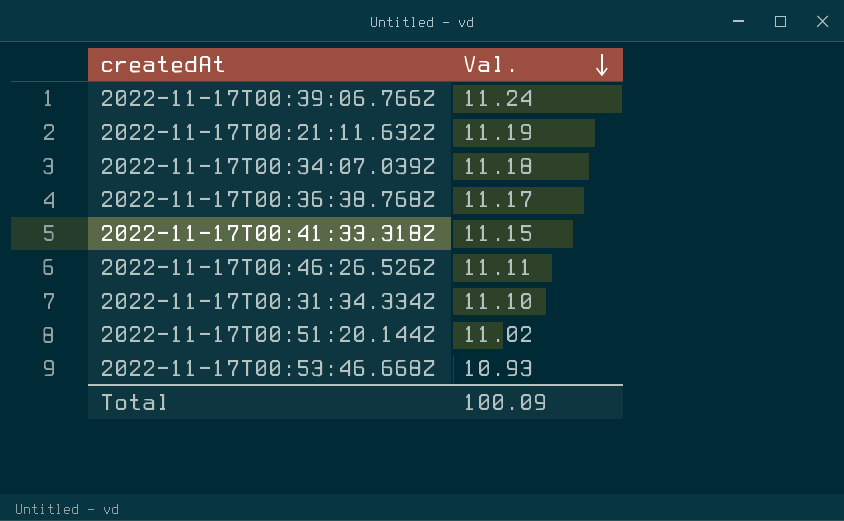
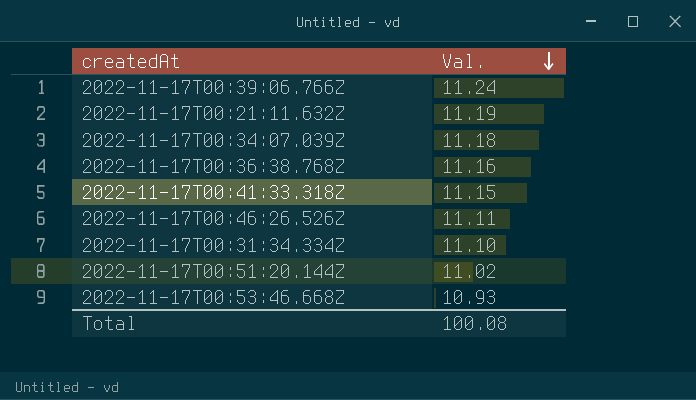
2022-11-17T00:36:38.768Z | Val.: 11.17 -> 11.16
Total | Val.: 100.09 -> 100.08

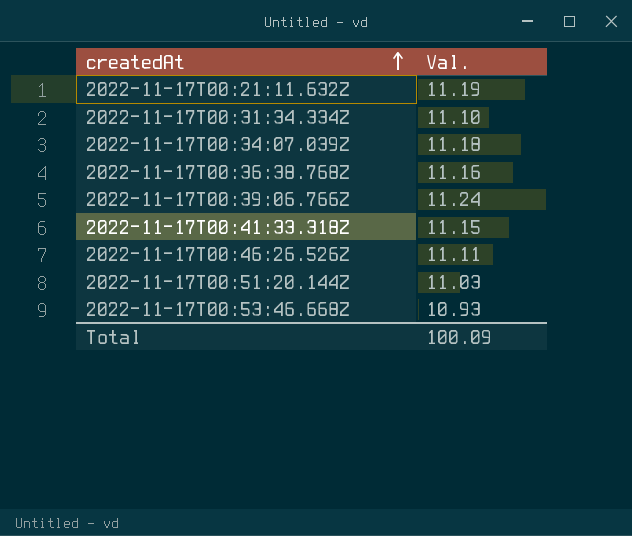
row order: Val. descending -> createdAt ascending
2022-11-17T00:51:20.144Z | Val.: 11.02 -> 11.03
Total | Val.: 100.08 -> 100.09

